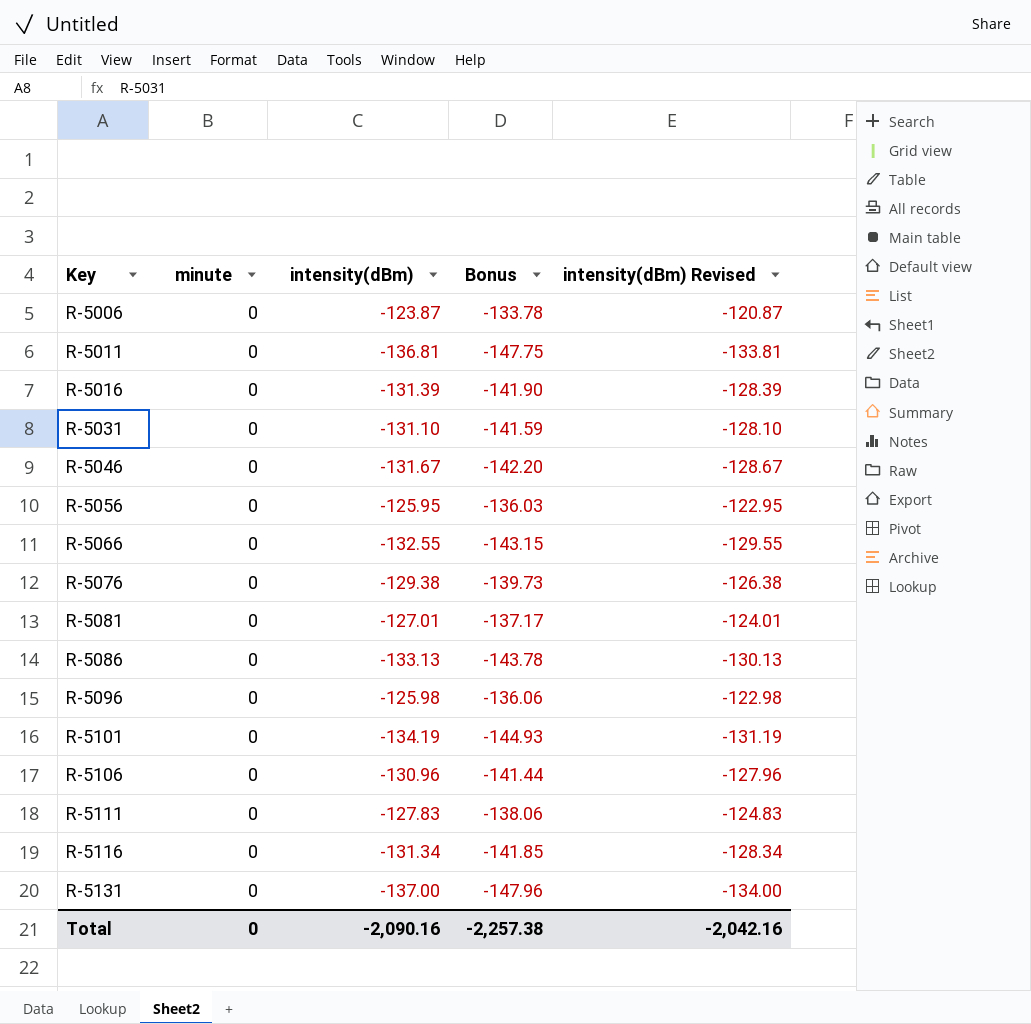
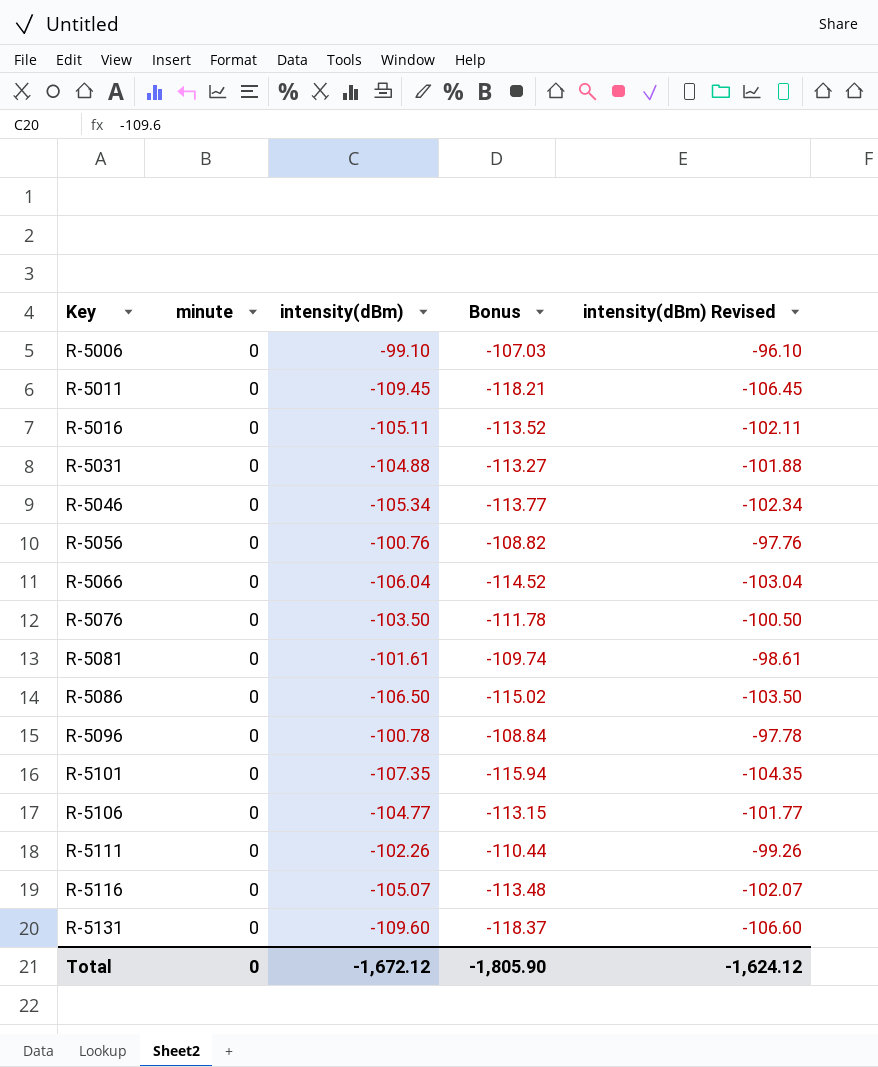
R-5006 | intensity(dBm): -123.87 -> -99.10
R-5006 | Bonus: -133.78 -> -107.03
R-5006 | intensity(dBm) Revised: -120.87 -> -96.10
R-5011 | intensity(dBm): -136.81 -> -109.45
R-5011 | Bonus: -147.75 -> -118.21
R-5011 | intensity(dBm) Revised: -133.81 -> -106.45
R-5016 | intensity(dBm): -131.39 -> -105.11
R-5016 | Bonus: -141.90 -> -113.52
R-5016 | intensity(dBm) Revised: -128.39 -> -102.11
R-5031 | intensity(dBm): -131.10 -> -104.88
R-5031 | Bonus: -141.59 -> -113.27
R-5031 | intensity(dBm) Revised: -128.10 -> -101.88
R-5046 | intensity(dBm): -131.67 -> -105.34
R-5046 | Bonus: -142.20 -> -113.77
R-5046 | intensity(dBm) Revised: -128.67 -> -102.34
R-5056 | intensity(dBm): -125.95 -> -100.76
R-5056 | Bonus: -136.03 -> -108.82
R-5056 | intensity(dBm) Revised: -122.95 -> -97.76
R-5066 | intensity(dBm): -132.55 -> -106.04
R-5066 | Bonus: -143.15 -> -114.52
R-5066 | intensity(dBm) Revised: -129.55 -> -103.04
R-5076 | intensity(dBm): -129.38 -> -103.50
R-5076 | Bonus: -139.73 -> -111.78
R-5076 | intensity(dBm) Revised: -126.38 -> -100.50
R-5081 | intensity(dBm): -127.01 -> -101.61
R-5081 | Bonus: -137.17 -> -109.74
R-5081 | intensity(dBm) Revised: -124.01 -> -98.61
R-5086 | intensity(dBm): -133.13 -> -106.50
R-5086 | Bonus: -143.78 -> -115.02
R-5086 | intensity(dBm) Revised: -130.13 -> -103.50
R-5096 | intensity(dBm): -125.98 -> -100.78
R-5096 | Bonus: -136.06 -> -108.84
R-5096 | intensity(dBm) Revised: -122.98 -> -97.78
R-5101 | intensity(dBm): -134.19 -> -107.35
R-5101 | Bonus: -144.93 -> -115.94
R-5101 | intensity(dBm) Revised: -131.19 -> -104.35
R-5106 | intensity(dBm): -130.96 -> -104.77
R-5106 | Bonus: -141.44 -> -113.15
R-5106 | intensity(dBm) Revised: -127.96 -> -101.77
R-5111 | intensity(dBm): -127.83 -> -102.26
R-5111 | Bonus: -138.06 -> -110.44
R-5111 | intensity(dBm) Revised: -124.83 -> -99.26
R-5116 | intensity(dBm): -131.34 -> -105.07
R-5116 | Bonus: -141.85 -> -113.48
R-5116 | intensity(dBm) Revised: -128.34 -> -102.07
R-5131 | intensity(dBm): -137.00 -> -109.60
R-5131 | Bonus: -147.96 -> -118.37
R-5131 | intensity(dBm) Revised: -134.00 -> -106.60
Total | intensity(dBm): -2,090.16 -> -1,672.12
Total | Bonus: -2,257.38 -> -1,805.90
Total | intensity(dBm) Revised: -2,042.16 -> -1,624.12

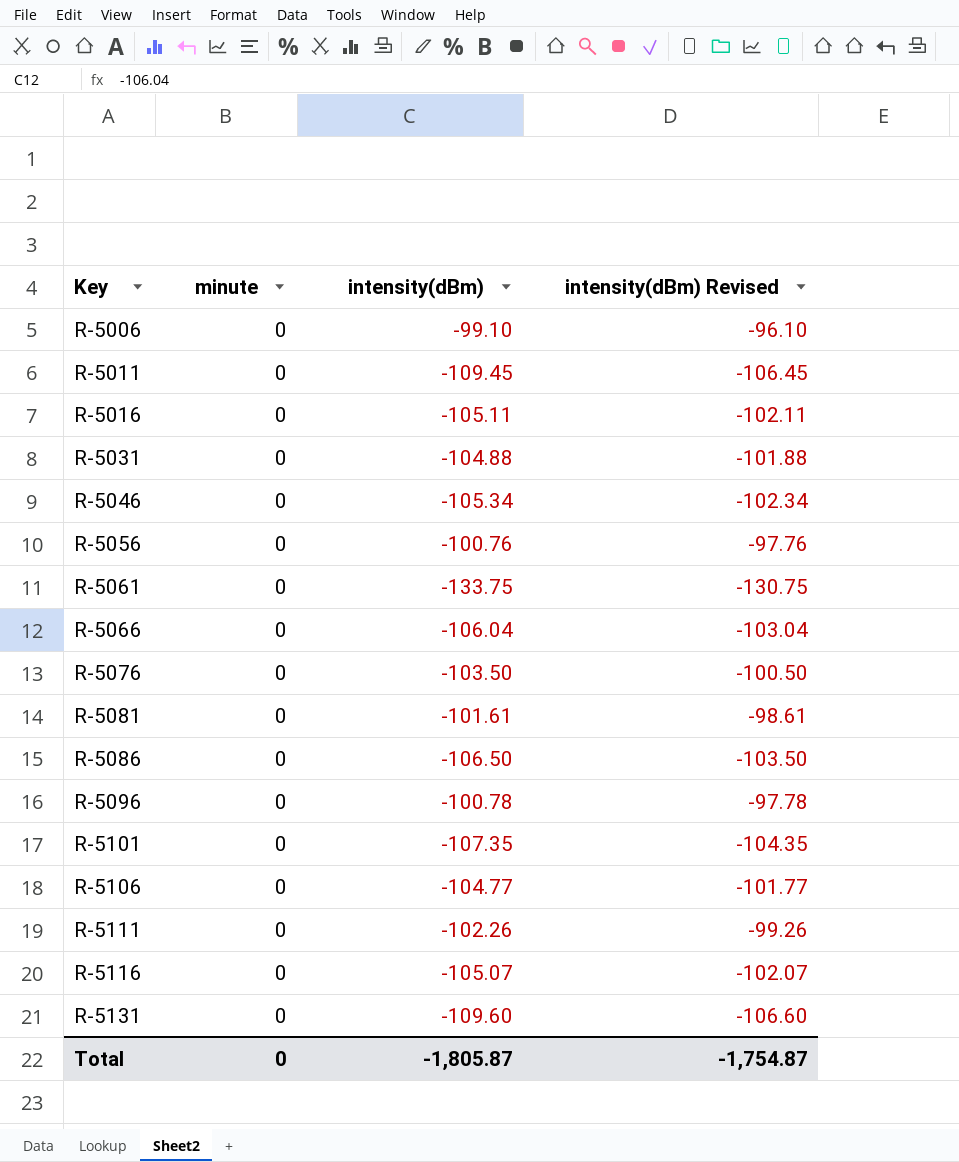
column Bonus | formula: [intensity(dBm)] * 1.08 -> none
row R-5061: none -> 0 | -133.75 | -130.75
Total | intensity(dBm): -1,672.12 -> -1,805.87
Total | intensity(dBm) Revised: -1,624.12 -> -1,754.87

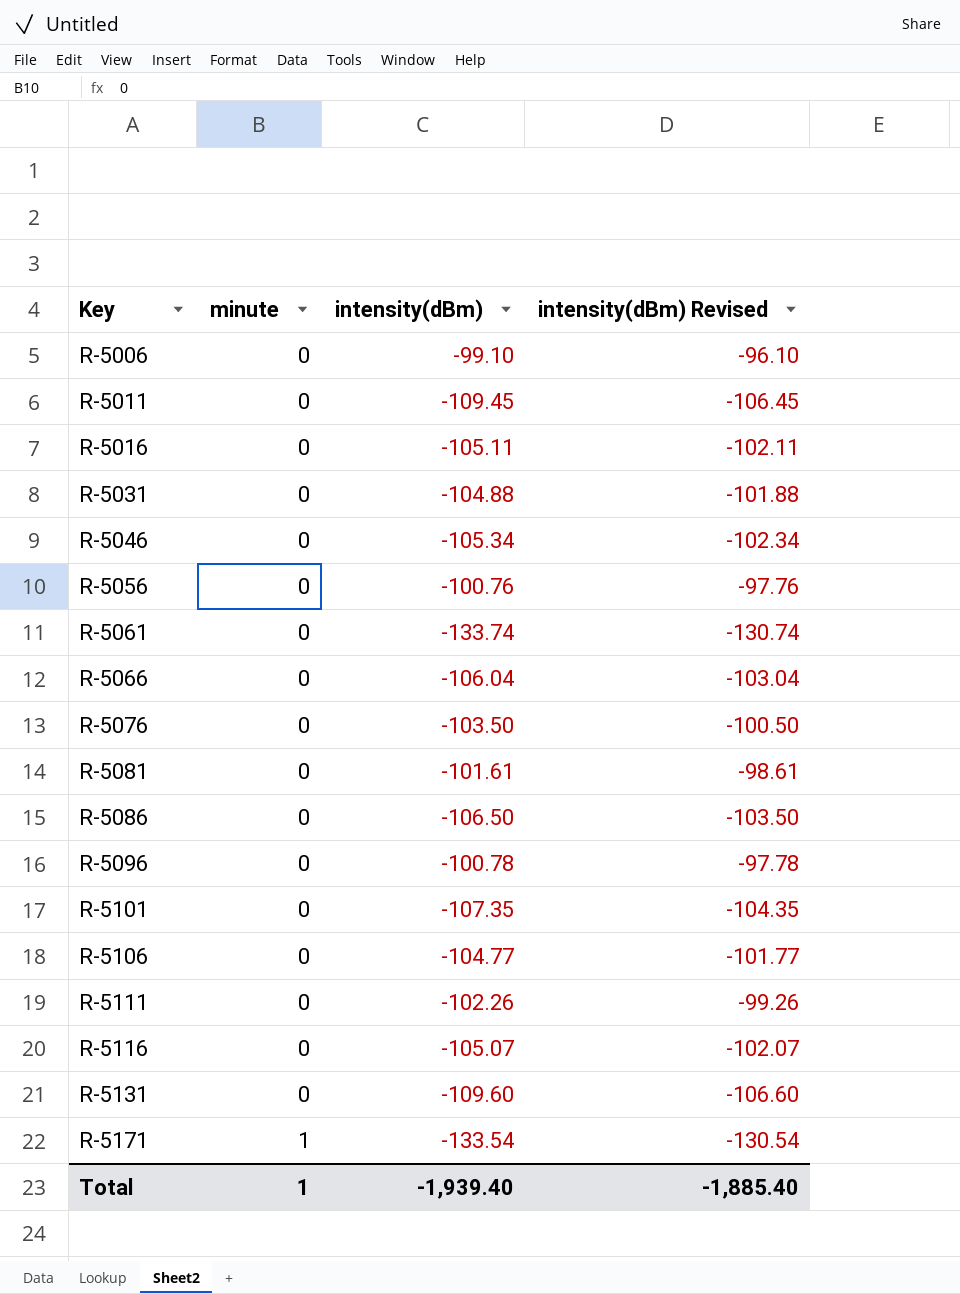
R-5061 | intensity(dBm): -133.75 -> -133.74
R-5061 | intensity(dBm) Revised: -130.75 -> -130.74
row R-5171: none -> 1 | -133.54 | -130.54
Total | minute: 0 -> 1
Total | intensity(dBm): -1,805.87 -> -1,939.40
Total | intensity(dBm) Revised: -1,754.87 -> -1,885.40

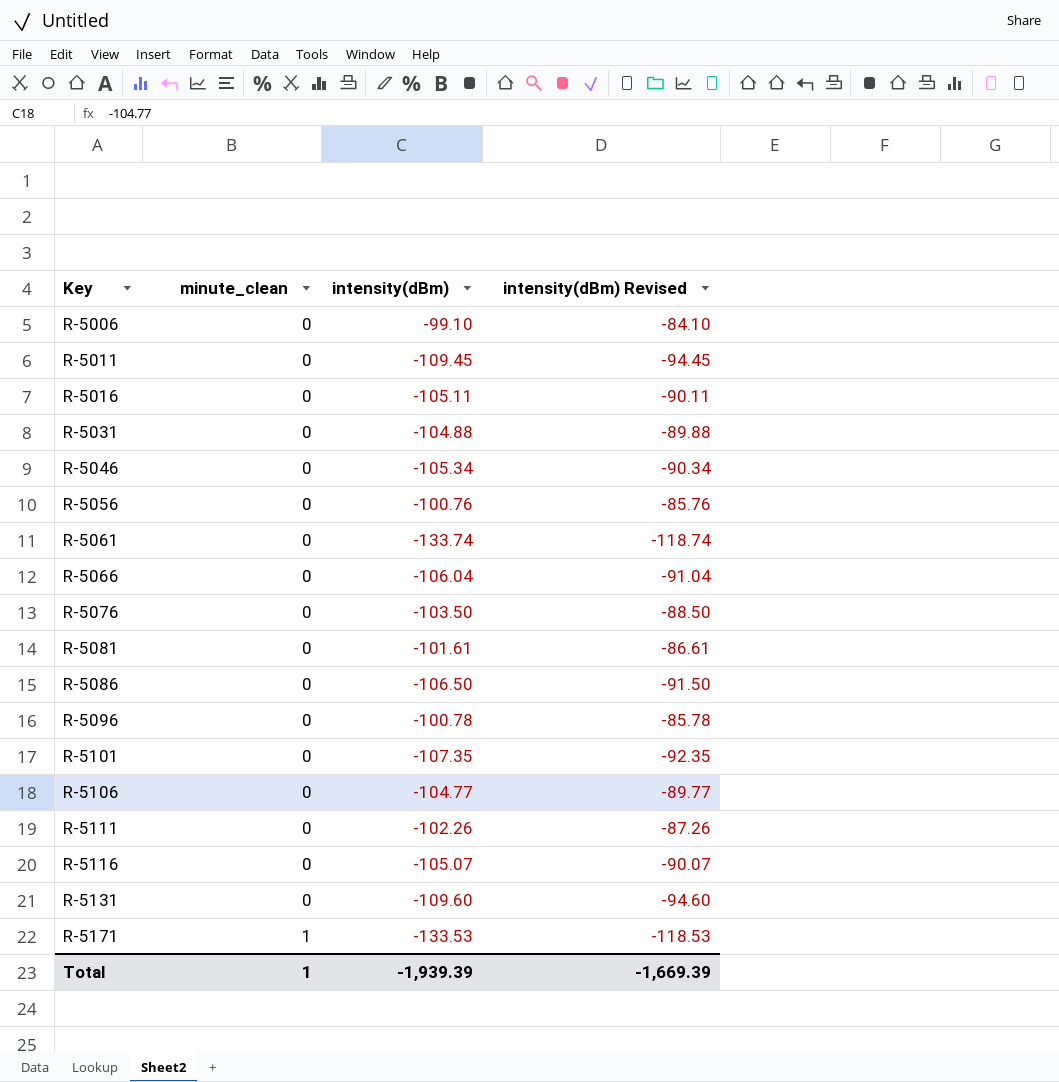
column name: minute -> minute_clean
column intensity(dBm) Revised | formula: [intensity(dBm)] + 3 -> [intensity(dBm)] + 15
R-5171 | intensity(dBm): -133.54 -> -133.53
Total | intensity(dBm): -1,939.40 -> -1,939.39
Total | intensity(dBm) Revised: -1,885.40 -> -1,669.39

